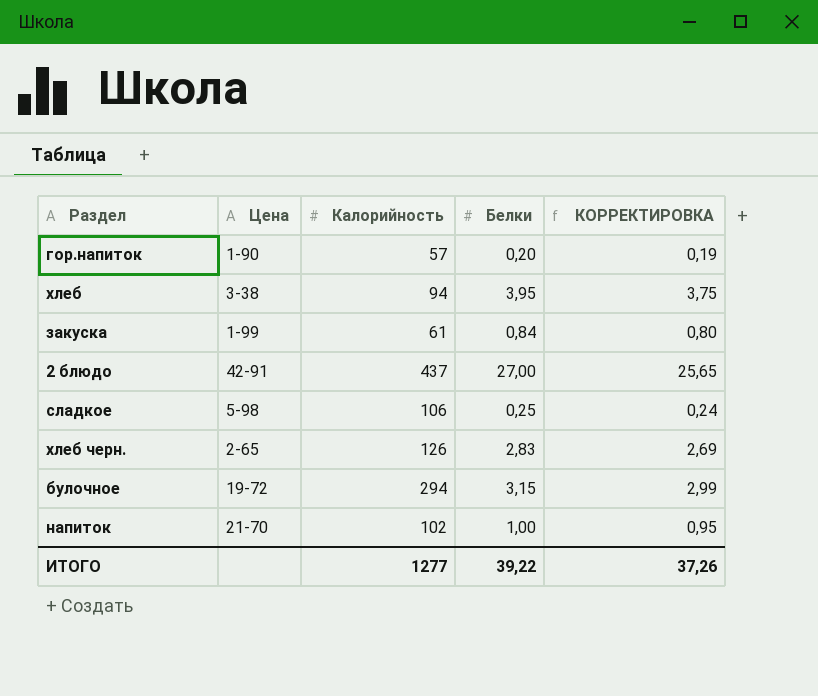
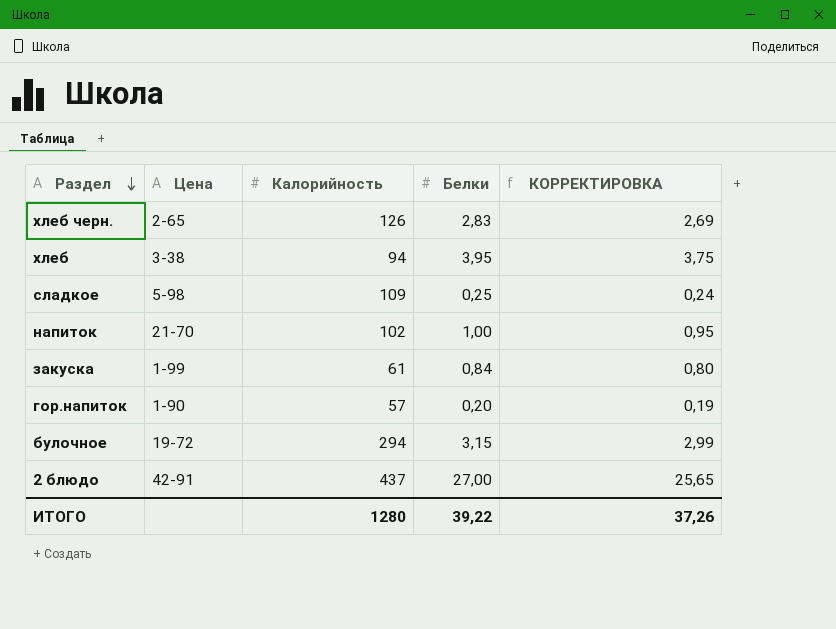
row order: none -> Раздел descending
сладкое | Калорийность: 106 -> 109
ИТОГО | Калорийность: 1277 -> 1280

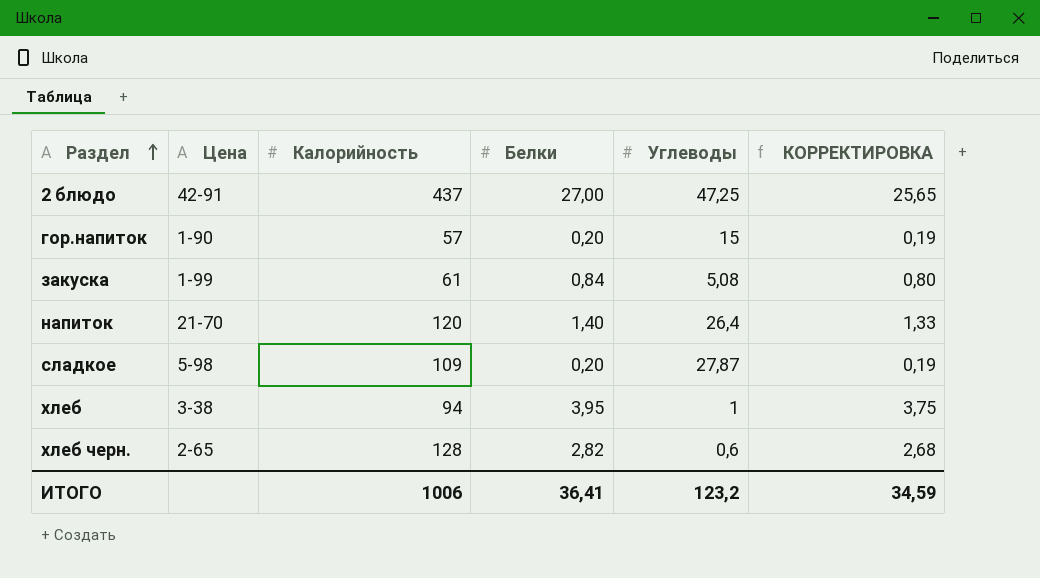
row order: Раздел descending -> Раздел ascending
column Углеводы | position: none -> 5
row булочное: 19-72 | 294 | 3,15 | 2,99 -> none
напиток | Калорийность: 102 -> 120
напиток | Белки: 1,00 -> 1,40
напиток | КОРРЕКТИРОВКА: 0,95 -> 1,33
сладкое | Белки: 0,25 -> 0,20
сладкое | КОРРЕКТИРОВКА: 0,24 -> 0,19
хлеб черн. | Калорийность: 126 -> 128
хлеб черн. | Белки: 2,83 -> 2,82
хлеб черн. | КОРРЕКТИРОВКА: 2,69 -> 2,68
ИТОГО | Калорийность: 1280 -> 1006
ИТОГО | Белки: 39,22 -> 36,41
ИТОГО | КОРРЕКТИРОВКА: 37,26 -> 34,59

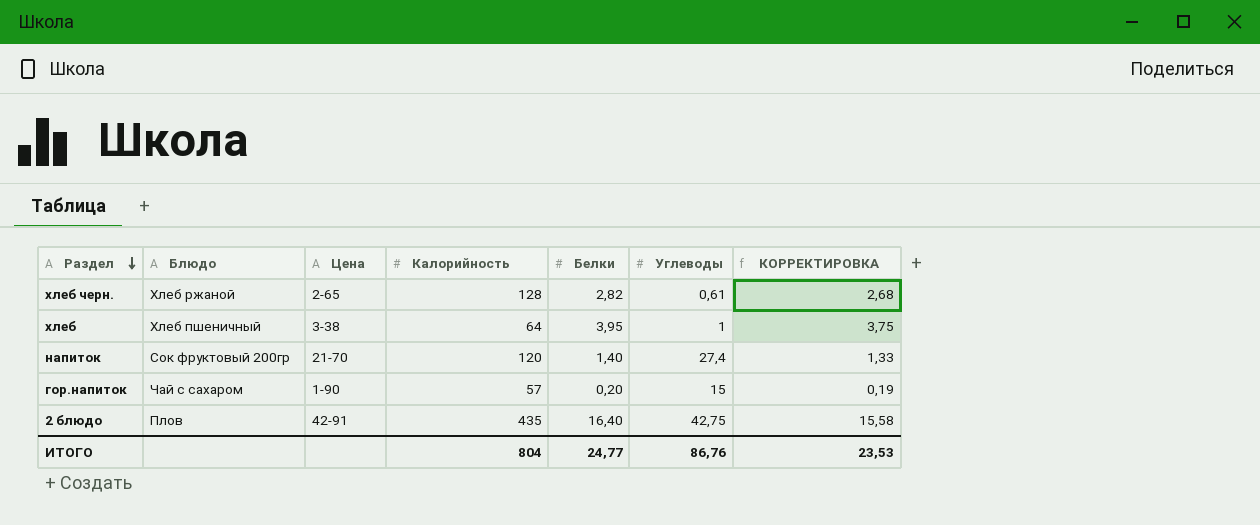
row order: Раздел ascending -> Раздел descending
column Блюдо | position: none -> 2
row закуска: 1-99 | 61 | 0,84 | 5,08 | 0,80 -> none
row сладкое: 5-98 | 109 | 0,20 | 27,87 | 0,19 -> none
хлеб черн. | Углеводы: 0,6 -> 0,61
хлеб | Калорийность: 94 -> 64
напиток | Углеводы: 26,4 -> 27,4
2 блюдо | Калорийность: 437 -> 435
2 блюдо | Белки: 27,00 -> 16,40
2 блюдо | Углеводы: 47,25 -> 42,75
2 блюдо | КОРРЕКТИРОВКА: 25,65 -> 15,58
ИТОГО | Калорийность: 1006 -> 804
ИТОГО | Белки: 36,41 -> 24,77
ИТОГО | Углеводы: 123,2 -> 86,76
ИТОГО | КОРРЕКТИРОВКА: 34,59 -> 23,53

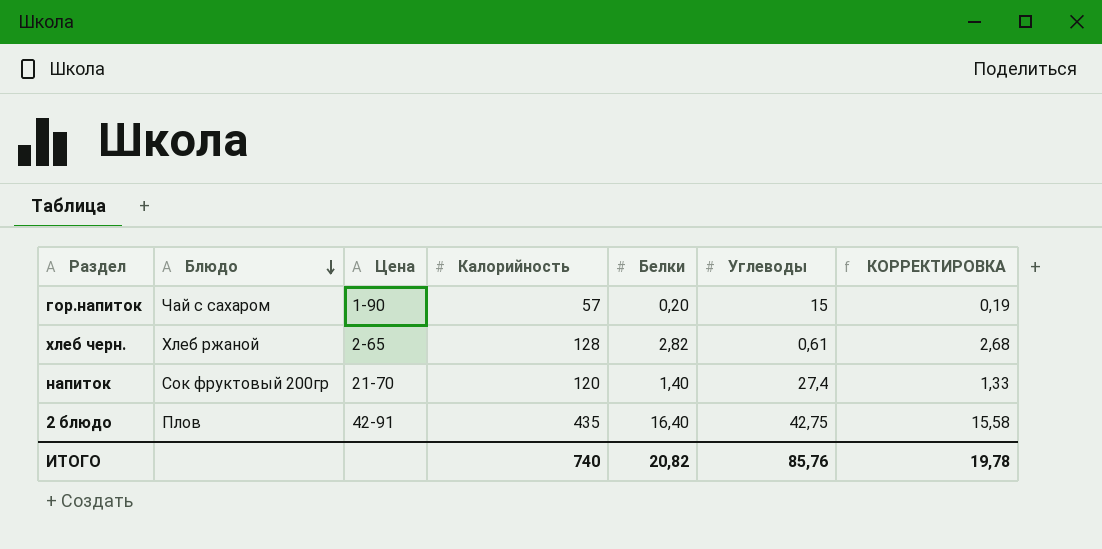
row order: Раздел descending -> Блюдо descending
row хлеб: Хлеб пшеничный | 3-38 | 64 | 3,95 | 1 | 3,75 -> none
ИТОГО | Калорийность: 804 -> 740
ИТОГО | Белки: 24,77 -> 20,82
ИТОГО | Углеводы: 86,76 -> 85,76
ИТОГО | КОРРЕКТИРОВКА: 23,53 -> 19,78

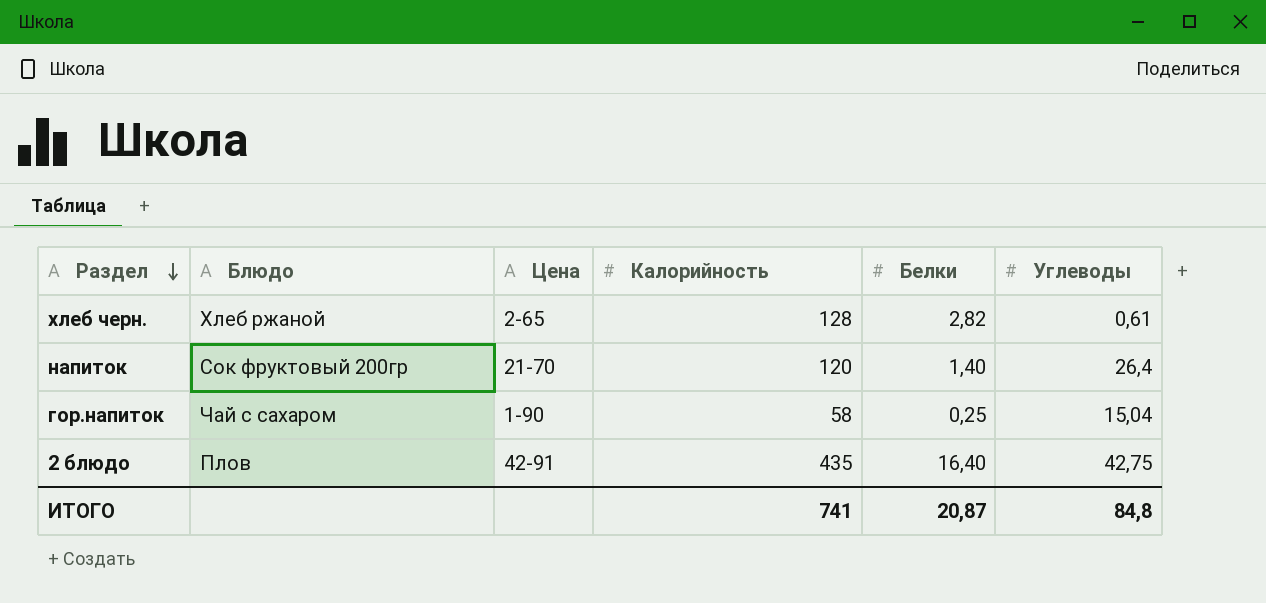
row order: Блюдо descending -> Раздел descending
column КОРРЕКТИРОВКА | formula: [Белки] * 0,95 -> none
напиток | Углеводы: 27,4 -> 26,4
гор.напиток | Калорийность: 57 -> 58
гор.напиток | Белки: 0,20 -> 0,25
гор.напиток | Углеводы: 15 -> 15,04
ИТОГО | Калорийность: 740 -> 741
ИТОГО | Белки: 20,82 -> 20,87
ИТОГО | Углеводы: 85,76 -> 84,8

